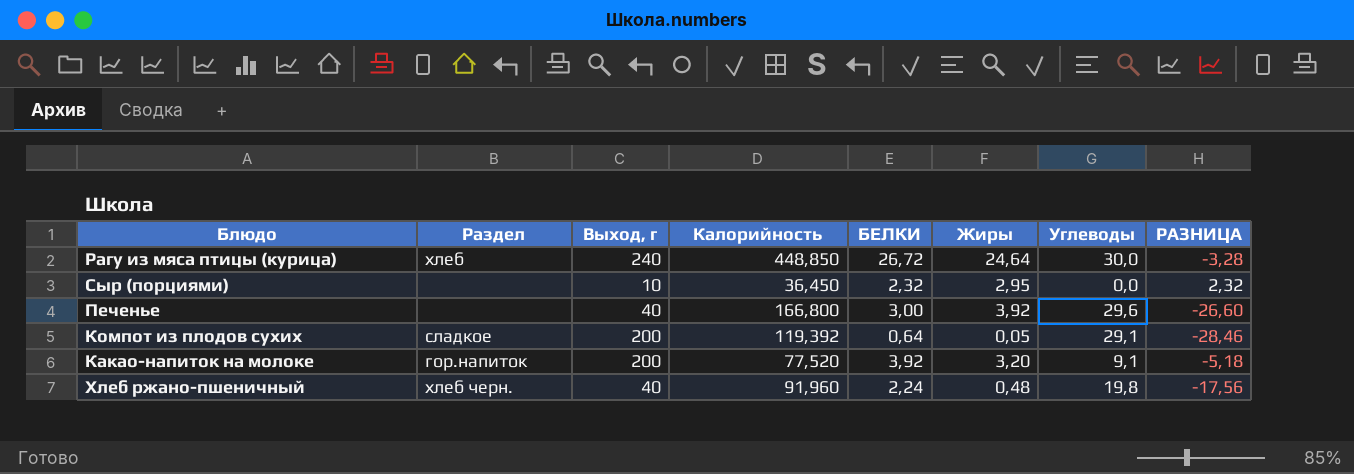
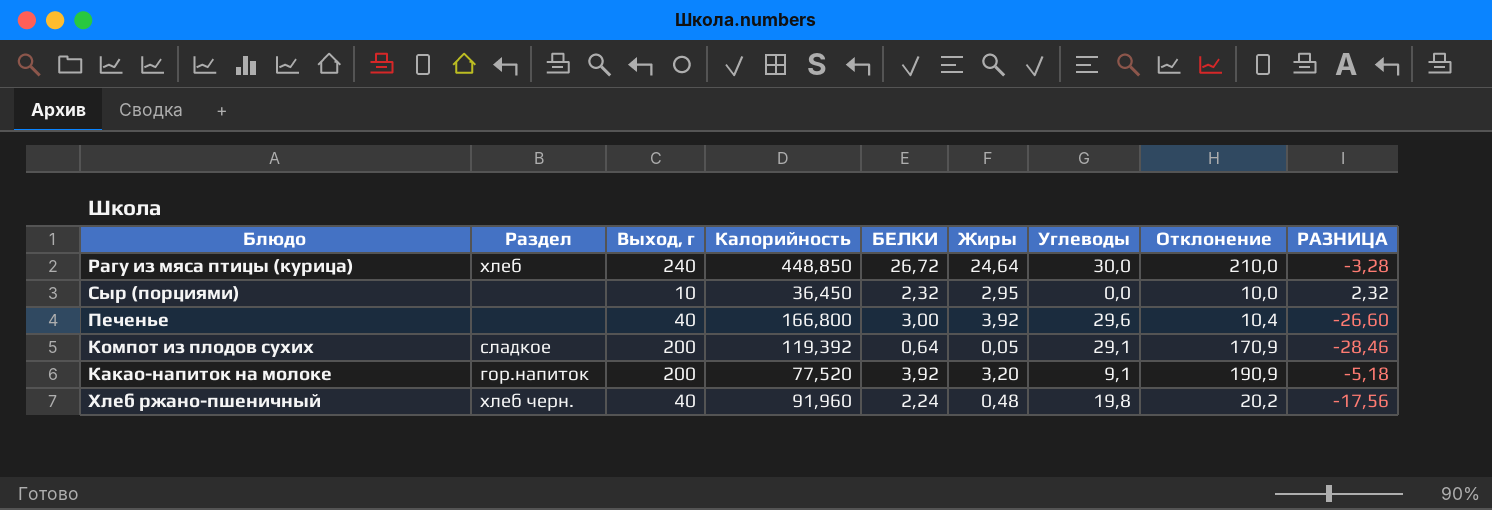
column Отклонение | formula: none -> [Выход, г] - [Углеводы]

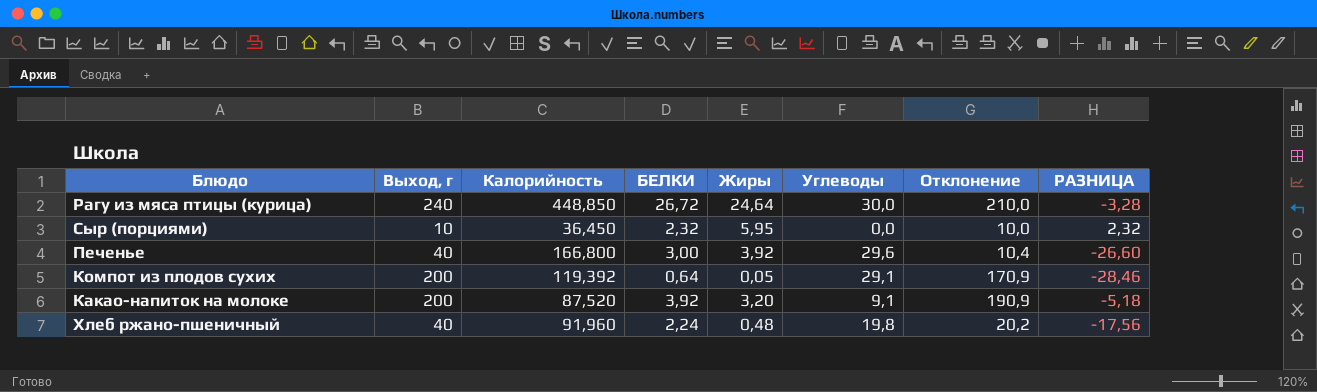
column Раздел | position: 2 -> none
Сыр (порциями) | Жиры: 2,95 -> 5,95
Какао-напиток на молоке | Калорийность: 77,520 -> 87,520

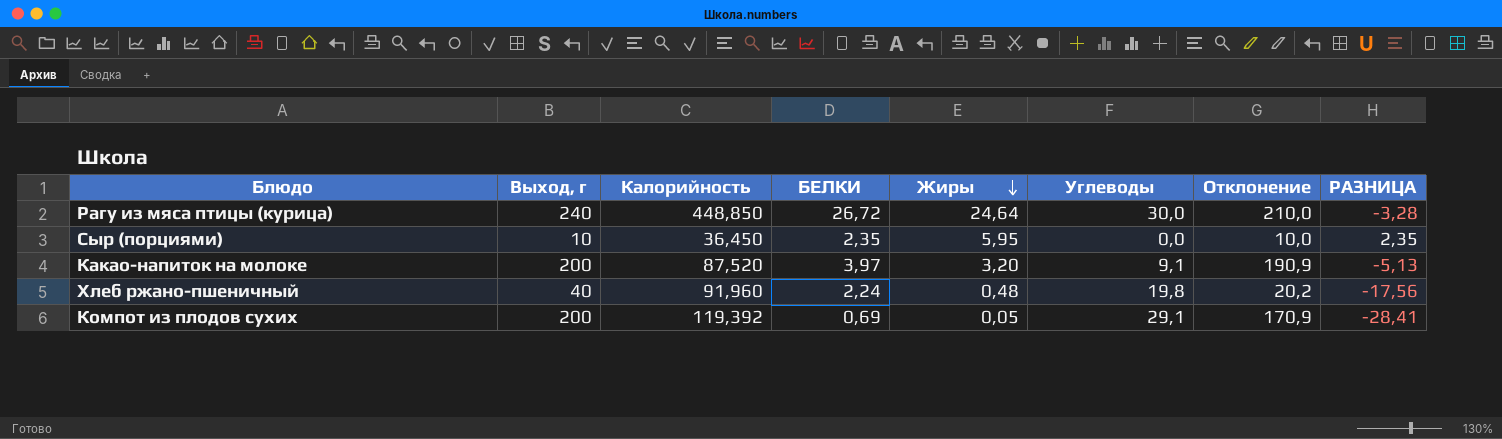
row order: none -> Жиры descending
row Печенье: 40 | 166,800 | 3,00 | 3,92 | 29,6 | 10,4 | -26,60 -> none
Сыр (порциями) | БЕЛКИ: 2,32 -> 2,35
Сыр (порциями) | РАЗНИЦА: 2,32 -> 2,35
Какао-напиток на молоке | БЕЛКИ: 3,92 -> 3,97
Какао-напиток на молоке | РАЗНИЦА: -5,18 -> -5,13
Компот из плодов сухих | БЕЛКИ: 0,64 -> 0,69
Компот из плодов сухих | РАЗНИЦА: -28,46 -> -28,41

